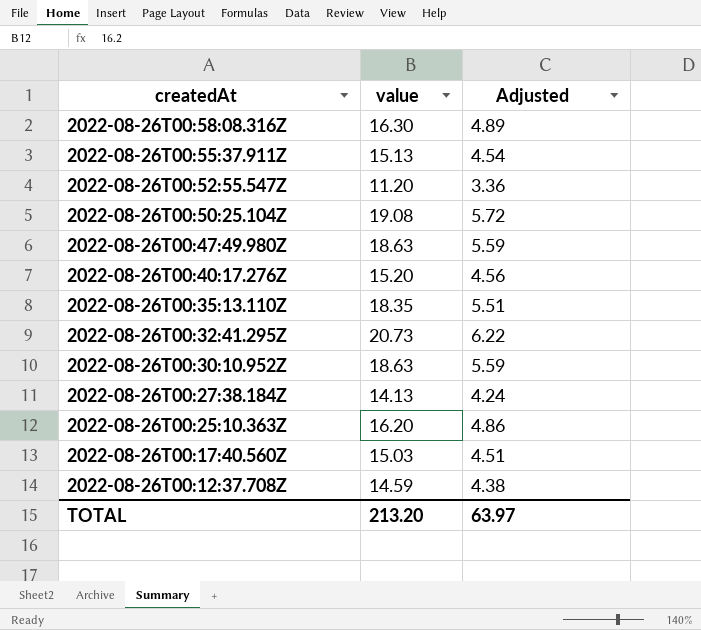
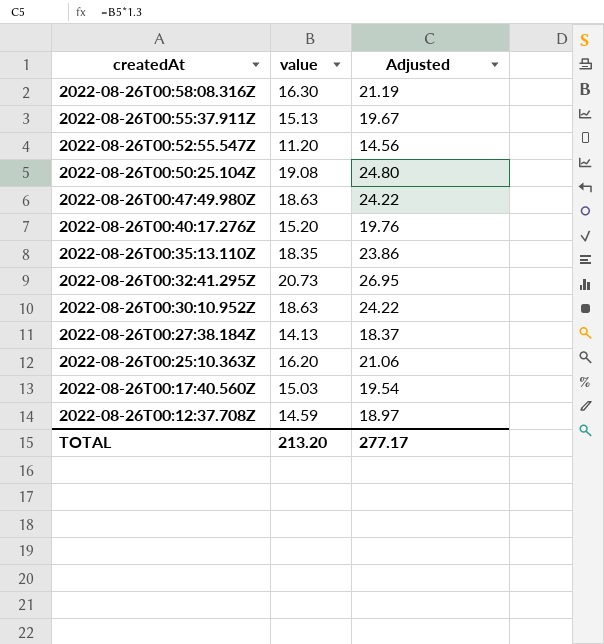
column Adjusted | formula: [value] * 0.3 -> [value] * 1.3
TOTAL | Adjusted: 63.97 -> 277.17

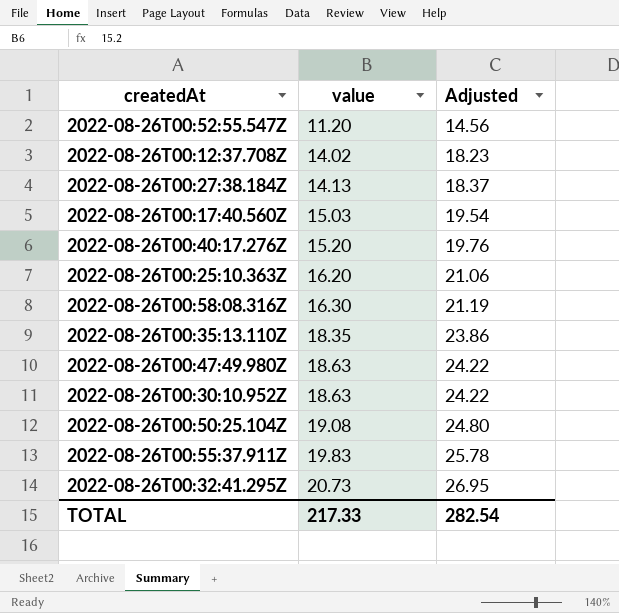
row order: createdAt descending -> value ascending
2022-08-26T00:12:37.708Z | value: 14.59 -> 14.02
2022-08-26T00:12:37.708Z | Adjusted: 18.97 -> 18.23
2022-08-26T00:55:37.911Z | value: 15.13 -> 19.83
2022-08-26T00:55:37.911Z | Adjusted: 19.67 -> 25.78
TOTAL | value: 213.20 -> 217.33
TOTAL | Adjusted: 277.17 -> 282.54

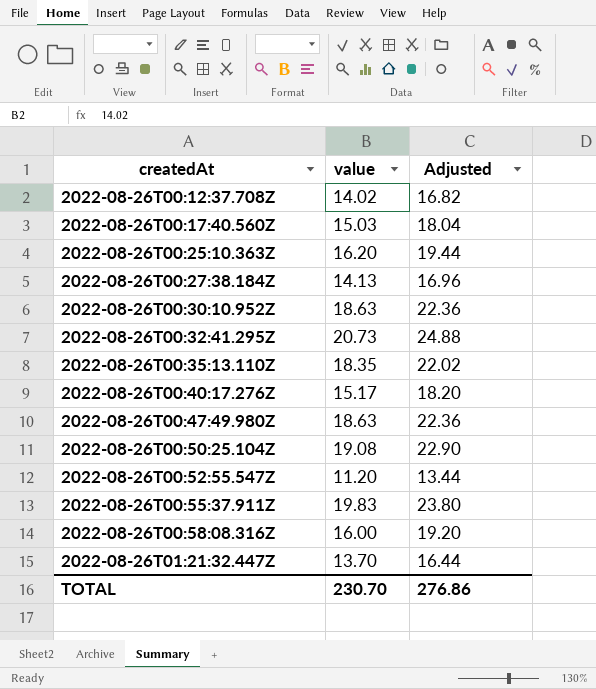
row order: value ascending -> createdAt ascending
column Adjusted | formula: [value] * 1.3 -> [value] * 1.2
2022-08-26T00:40:17.276Z | value: 15.20 -> 15.17
2022-08-26T00:58:08.316Z | value: 16.30 -> 16.00
row 2022-08-26T01:21:32.447Z: none -> 13.70 | 16.44
TOTAL | value: 217.33 -> 230.70
TOTAL | Adjusted: 282.54 -> 276.86

